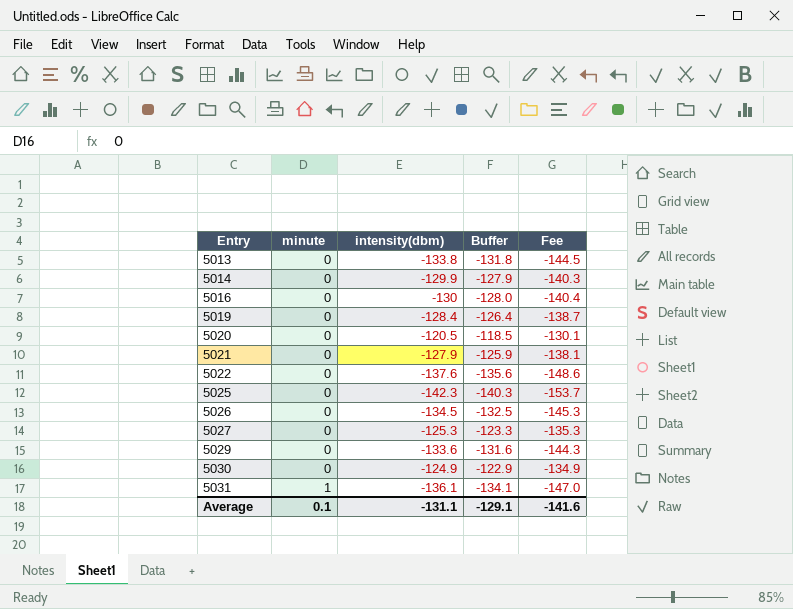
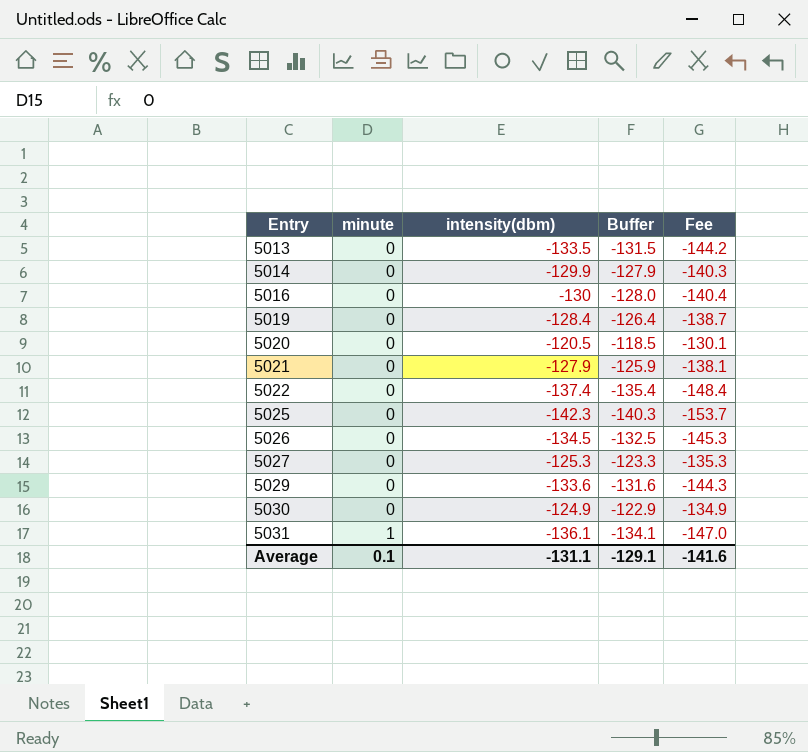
5013 | intensity(dbm): -133.8 -> -133.5
5013 | Buffer: -131.8 -> -131.5
5013 | Fee: -144.5 -> -144.2
5022 | intensity(dbm): -137.6 -> -137.4
5022 | Buffer: -135.6 -> -135.4
5022 | Fee: -148.6 -> -148.4

